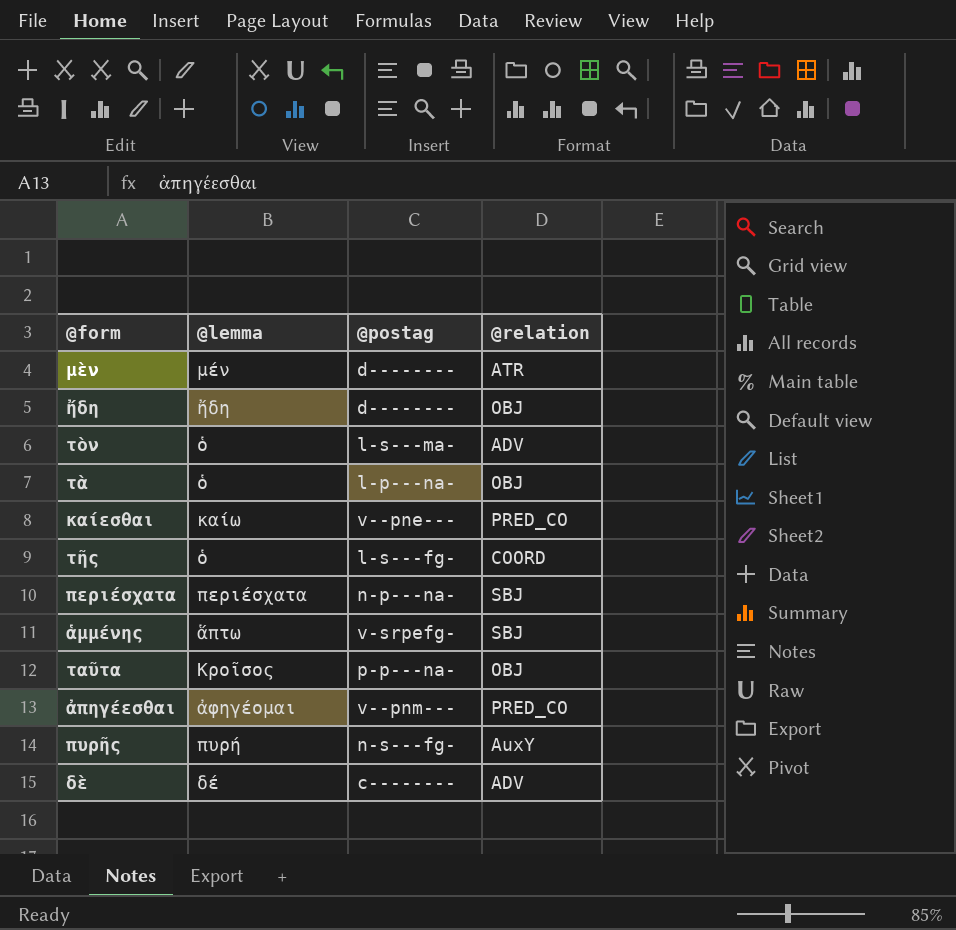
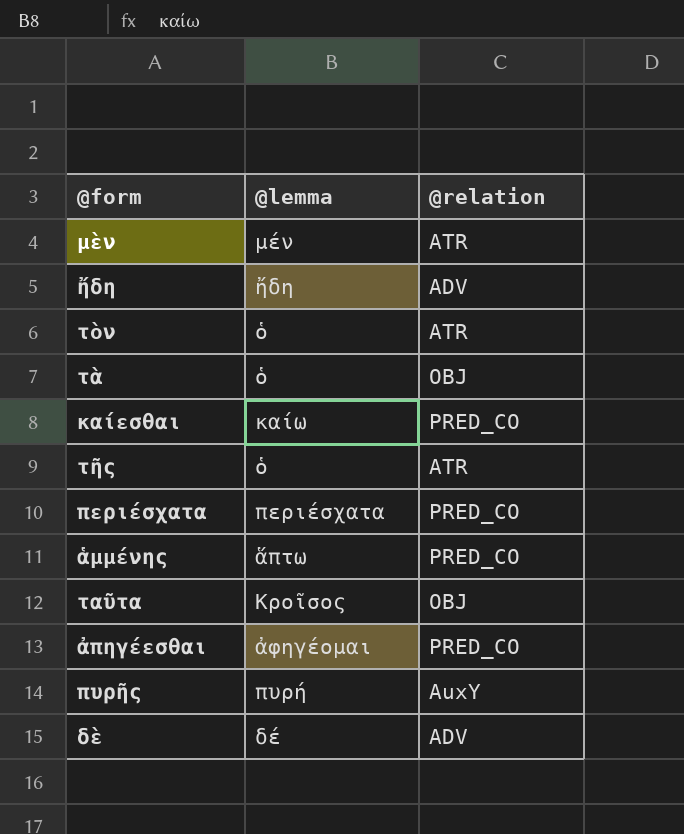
column @postag | position: 3 -> none
ἤδη | @relation: OBJ -> ADV
τὸν | @relation: ADV -> ATR
τῆς | @relation: COORD -> ATR
περιέσχατα | @relation: SBJ -> PRED_CO
ἁμμένης | @relation: SBJ -> PRED_CO

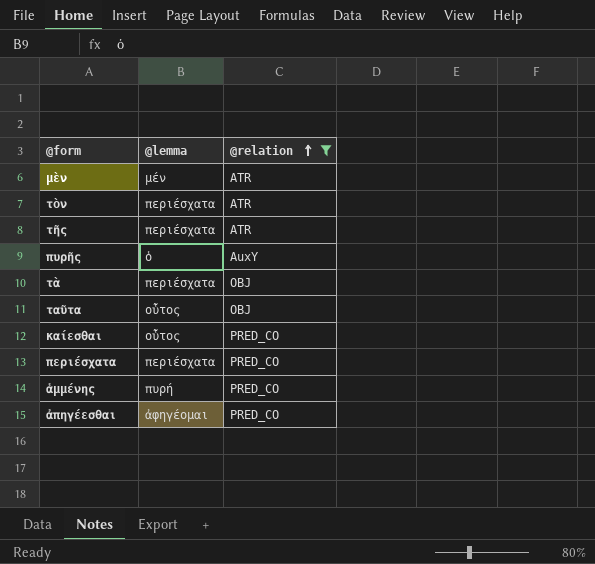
filter: none -> @relation != ADV
row order: none -> @relation ascending
τὸν | @lemma: ὁ -> περιέσχατα
τῆς | @lemma: ὁ -> περιέσχατα
πυρῆς | @lemma: πυρή -> ὁ
τὰ | @lemma: ὁ -> περιέσχατα
ταῦτα | @lemma: Κροῖσος -> οὗτος
καίεσθαι | @lemma: καίω -> οὗτος
ἁμμένης | @lemma: ἅπτω -> πυρή

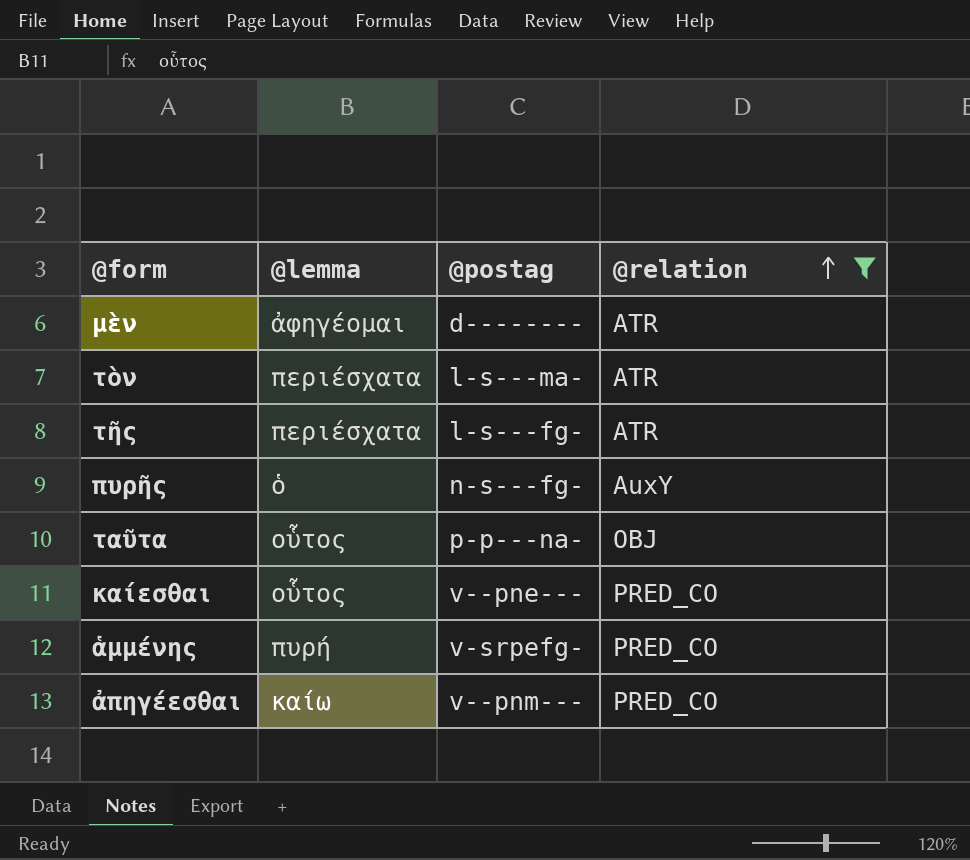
column @postag | position: none -> 3
row τὰ: περιέσχατα | OBJ -> none
row περιέσχατα: περιέσχατα | PRED_CO -> none
μὲν | @lemma: μέν -> ἀφηγέομαι
ἀπηγέεσθαι | @lemma: ἀφηγέομαι -> καίω

